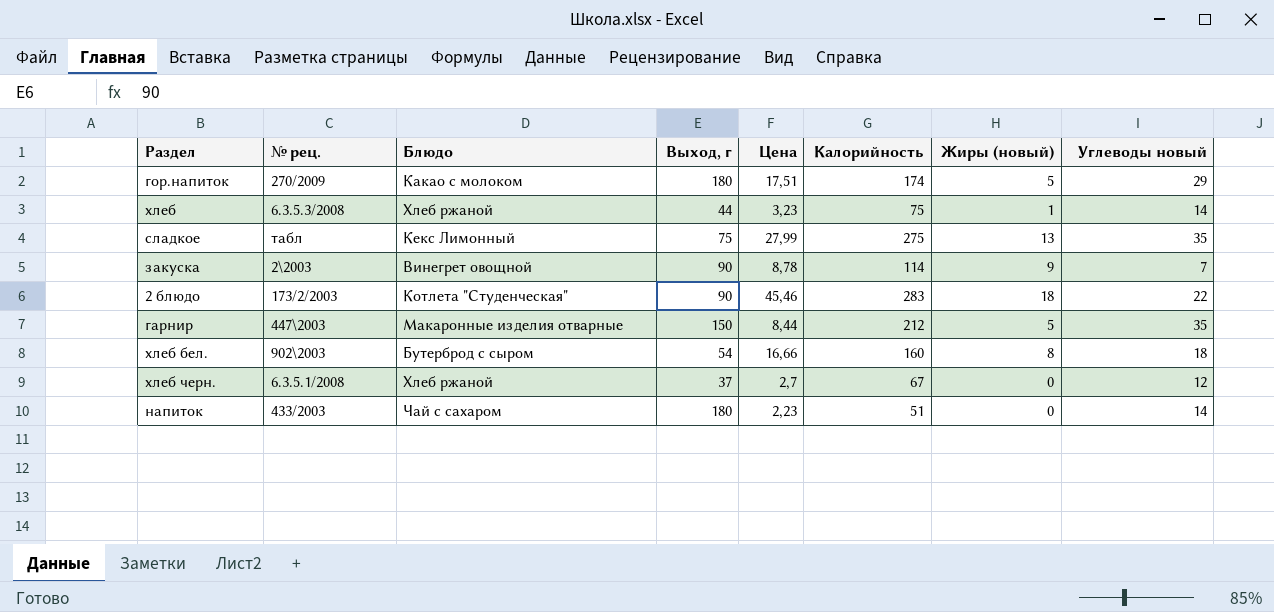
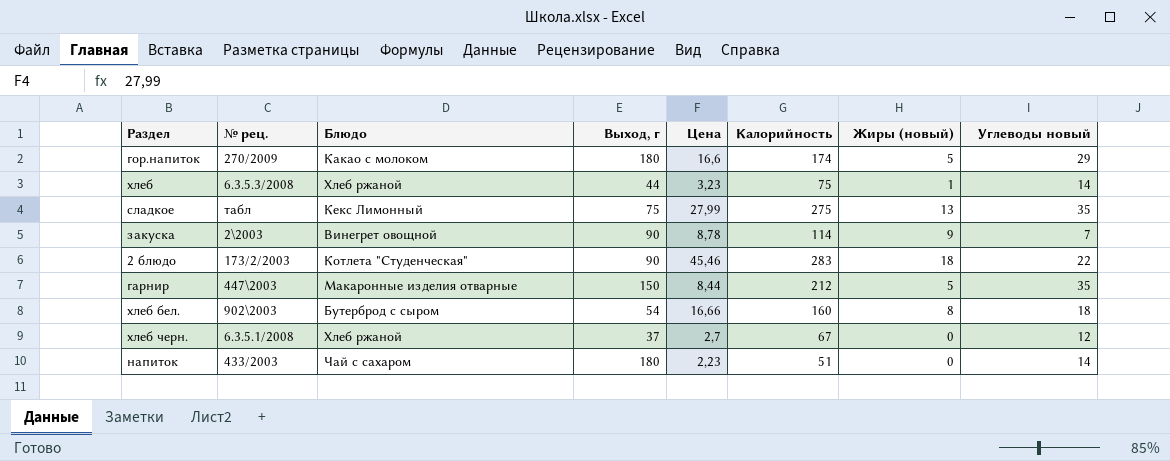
гор.напиток | Цена: 17,51 -> 16,6

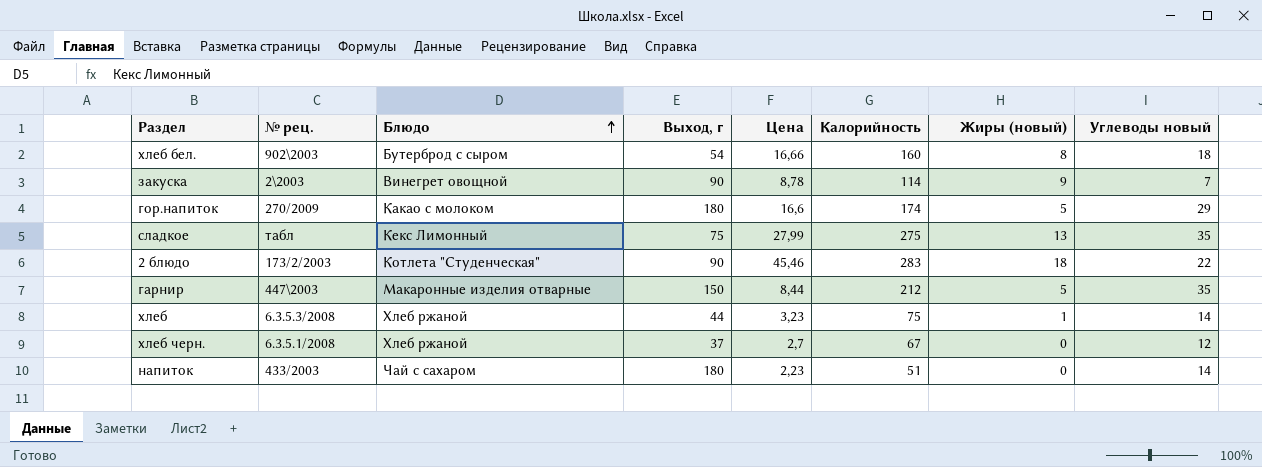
row order: none -> Блюдо ascending

